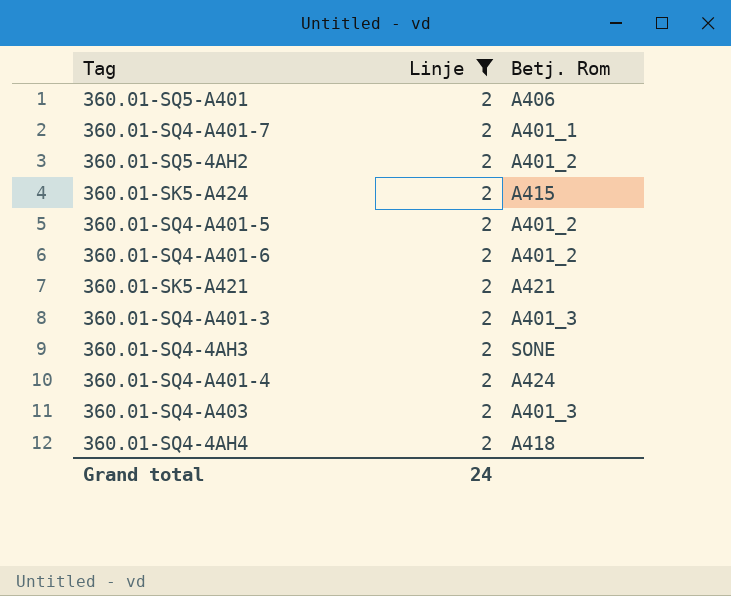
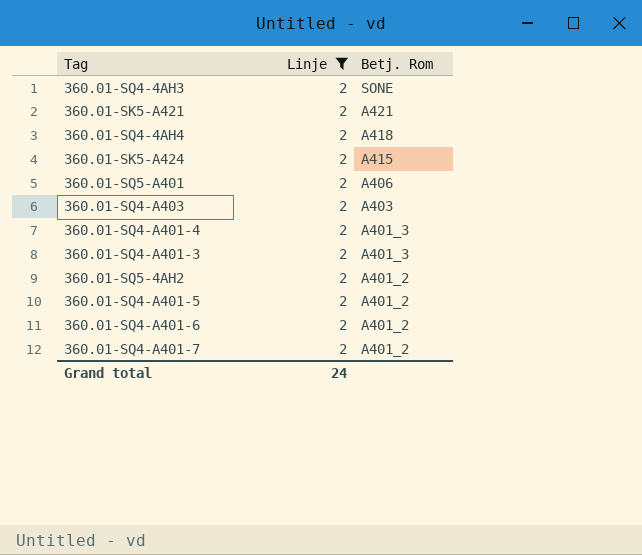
row order: none -> Betj. Rom descending
360.01-SQ4-A403 | Betj. Rom: A401_3 -> A403
360.01-SQ4-A401-4 | Betj. Rom: A424 -> A401_3
360.01-SQ4-A401-7 | Betj. Rom: A401_1 -> A401_2

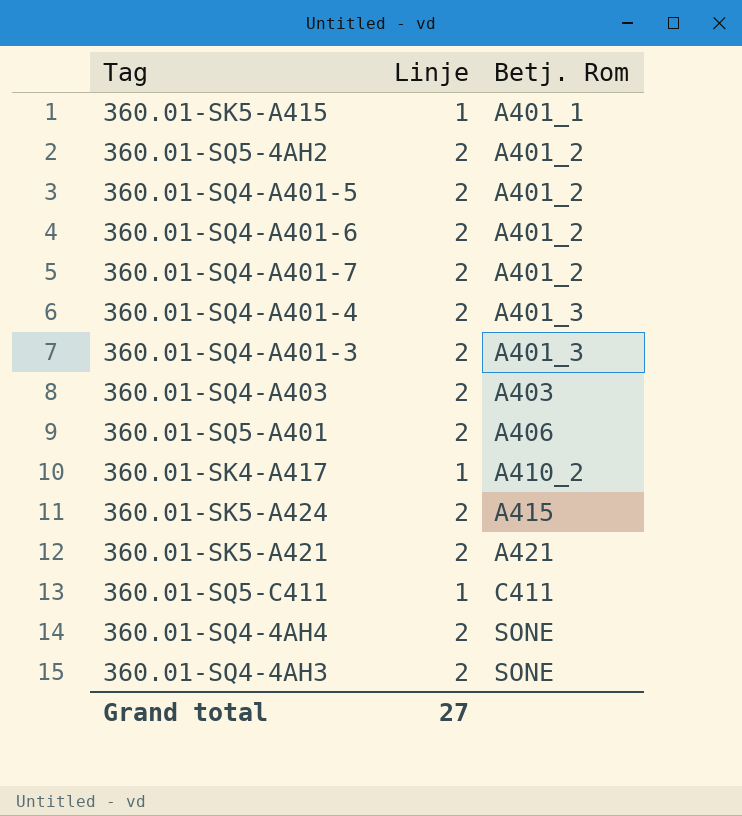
filter: Linje = 2 -> none
row order: Betj. Rom descending -> Betj. Rom ascending
360.01-SQ4-4AH4 | Betj. Rom: A418 -> SONE
Grand total | Linje: 24 -> 27

